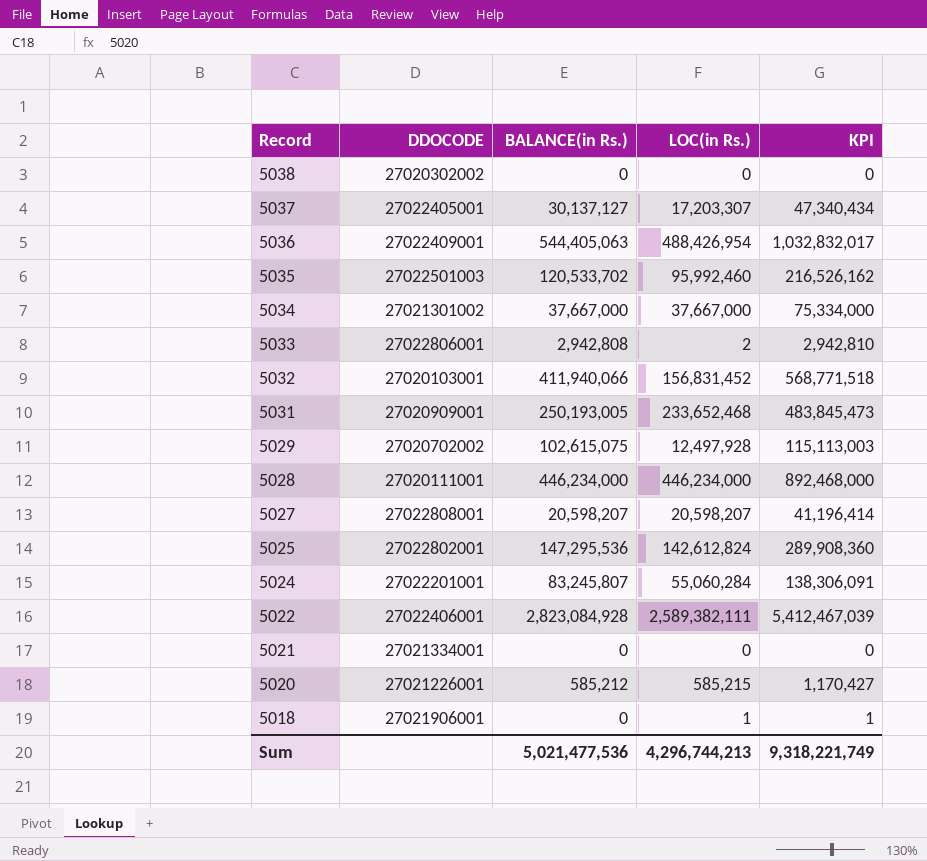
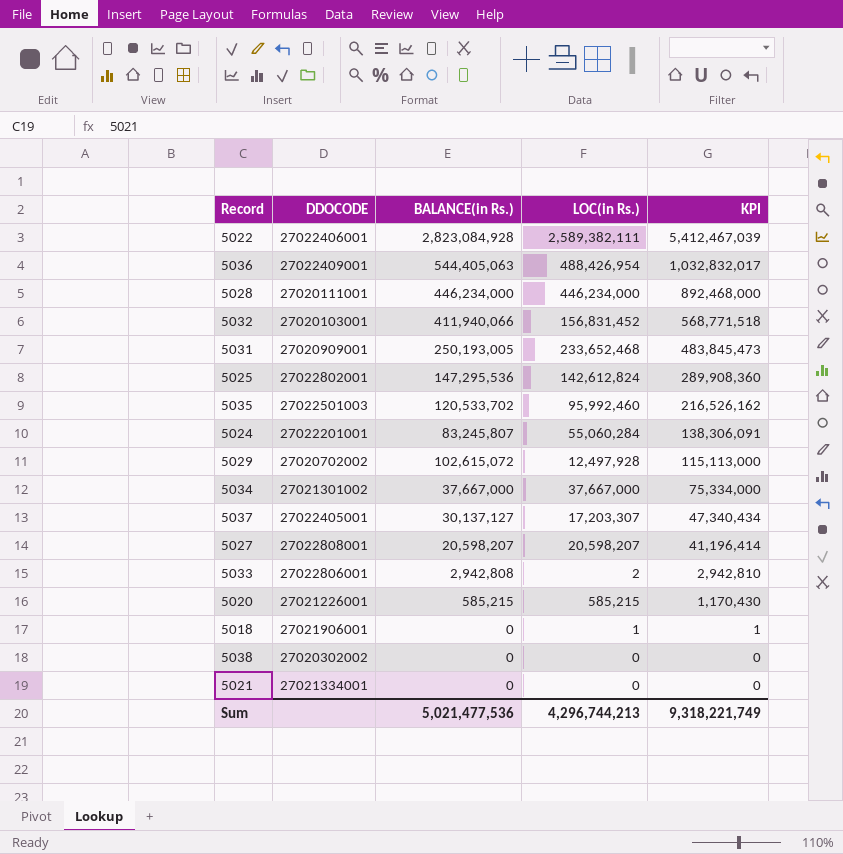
row order: Record descending -> KPI descending
5029 | BALANCE(in Rs.): 102,615,075 -> 102,615,072
5029 | KPI: 115,113,003 -> 115,113,000
5020 | BALANCE(in Rs.): 585,212 -> 585,215
5020 | KPI: 1,170,427 -> 1,170,430

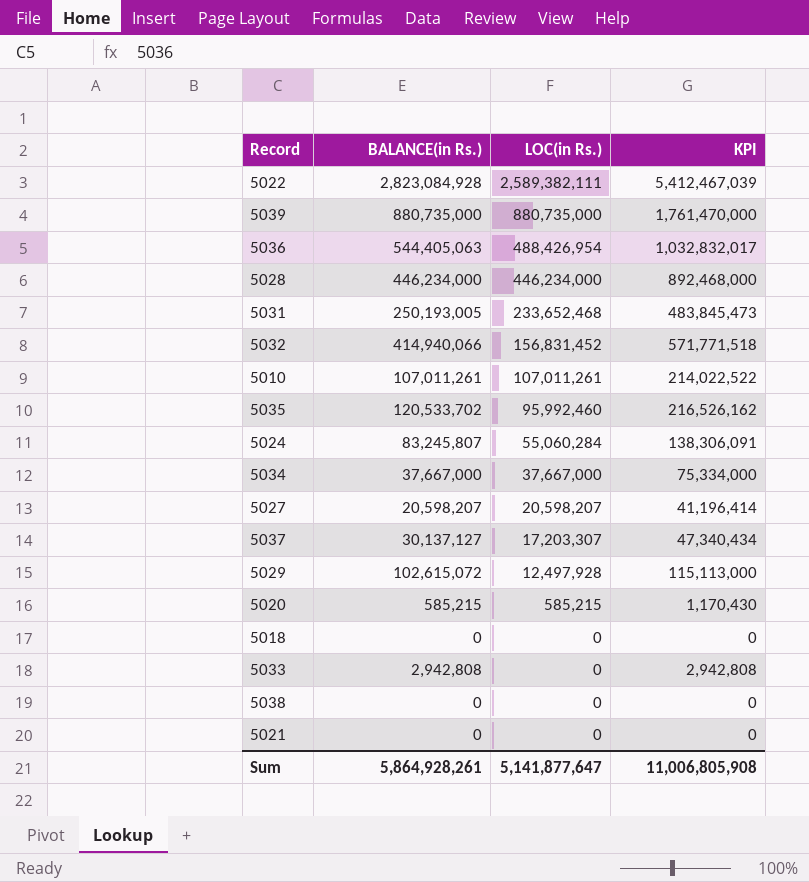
row order: KPI descending -> LOC(in Rs.) descending
column DDOCODE | position: 2 -> none
row 5025: 27022802001 | 147,295,536 | 142,612,824 | 289,908,360 -> none
row 5039: none -> 880,735,000 | 880,735,000 | 1,761,470,000
5032 | BALANCE(in Rs.): 411,940,066 -> 414,940,066
5032 | KPI: 568,771,518 -> 571,771,518
row 5010: none -> 107,011,261 | 107,011,261 | 214,022,522
5018 | LOC(in Rs.): 1 -> 0
5018 | KPI: 1 -> 0
5033 | LOC(in Rs.): 2 -> 0
5033 | KPI: 2,942,810 -> 2,942,808
Sum | BALANCE(in Rs.): 5,021,477,536 -> 5,864,928,261
Sum | LOC(in Rs.): 4,296,744,213 -> 5,141,877,647
Sum | KPI: 9,318,221,749 -> 11,006,805,908

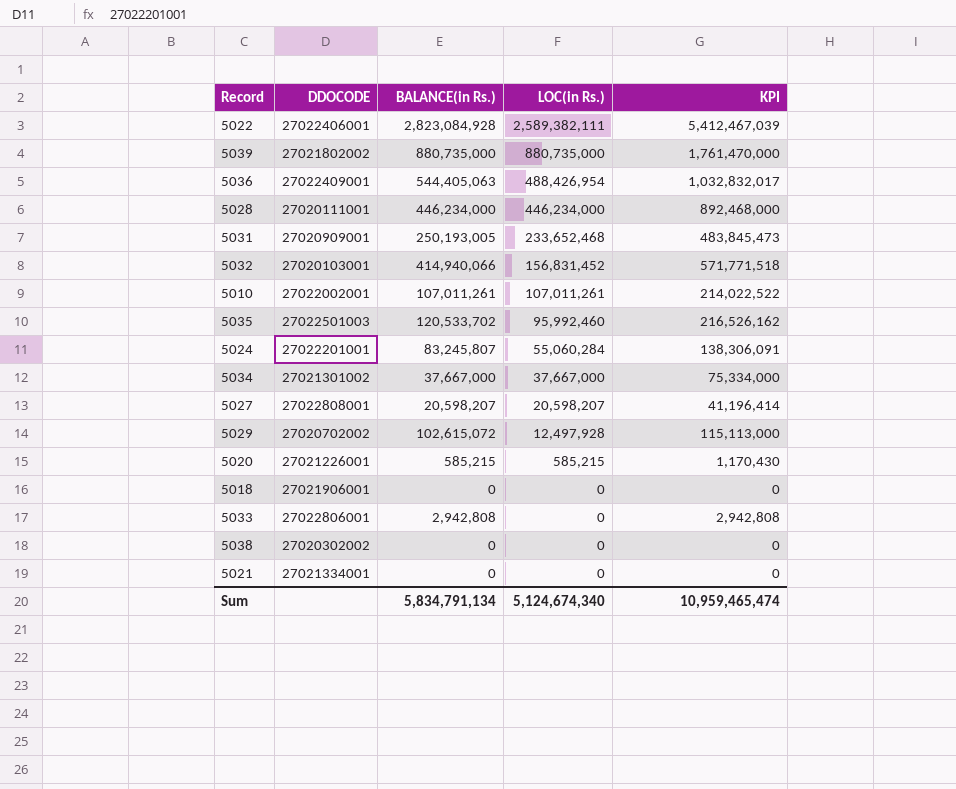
column DDOCODE | position: none -> 2
row 5037: 30,137,127 | 17,203,307 | 47,340,434 -> none
Sum | BALANCE(in Rs.): 5,864,928,261 -> 5,834,791,134
Sum | LOC(in Rs.): 5,141,877,647 -> 5,124,674,340
Sum | KPI: 11,006,805,908 -> 10,959,465,474

